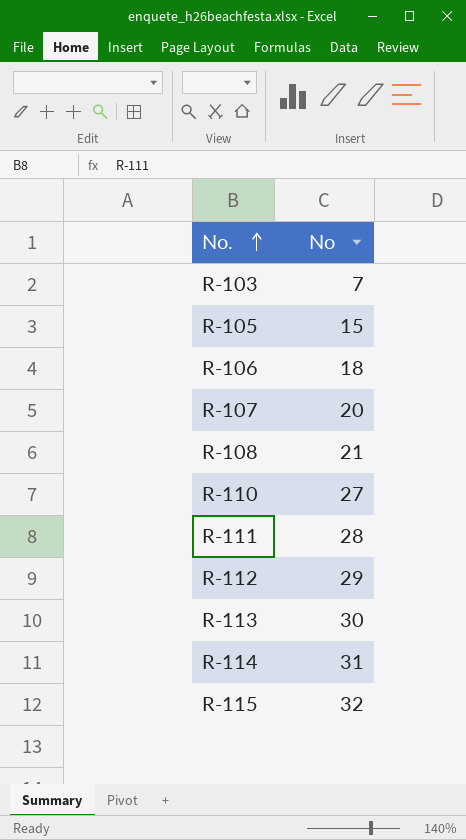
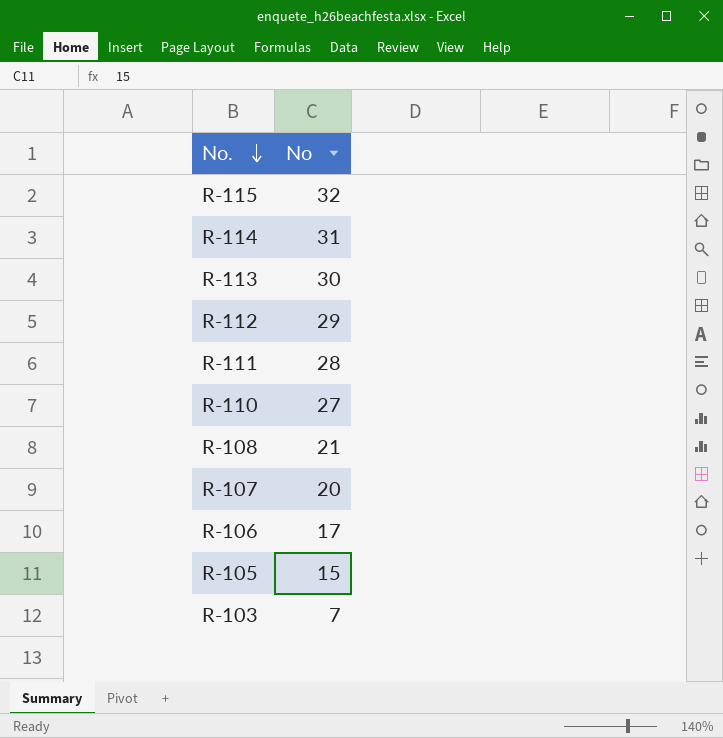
row order: No. ascending -> No. descending
R-106 | No: 18 -> 17

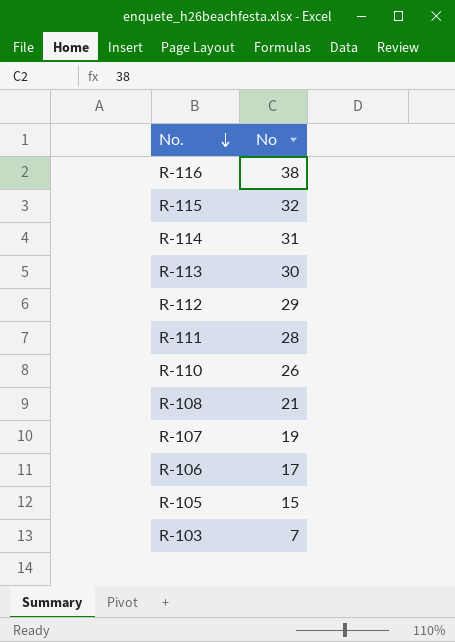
row R-116: none -> 38
R-110 | No: 27 -> 26
R-107 | No: 20 -> 19

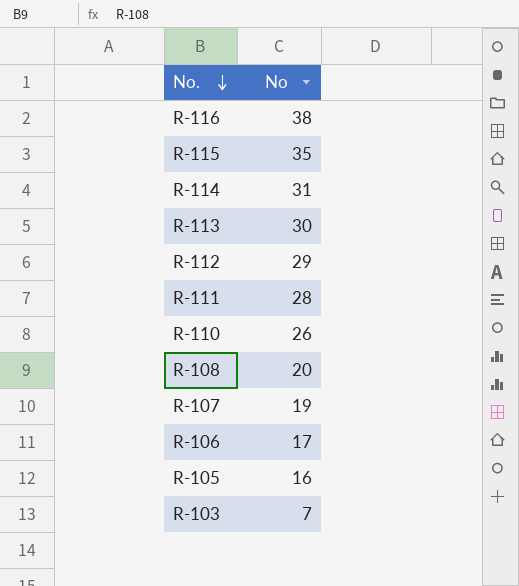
R-115 | No: 32 -> 35
R-108 | No: 21 -> 20
R-105 | No: 15 -> 16

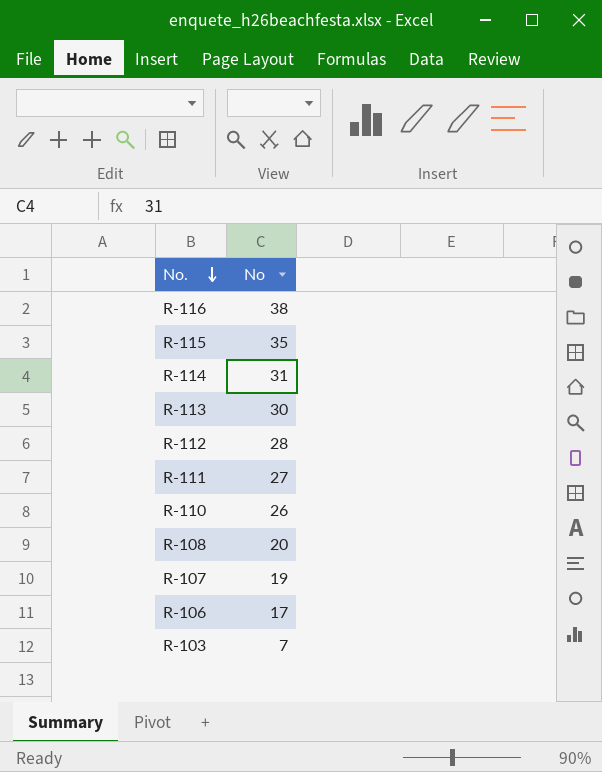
row R-105: 16 -> none
R-112 | No: 29 -> 28
R-111 | No: 28 -> 27

